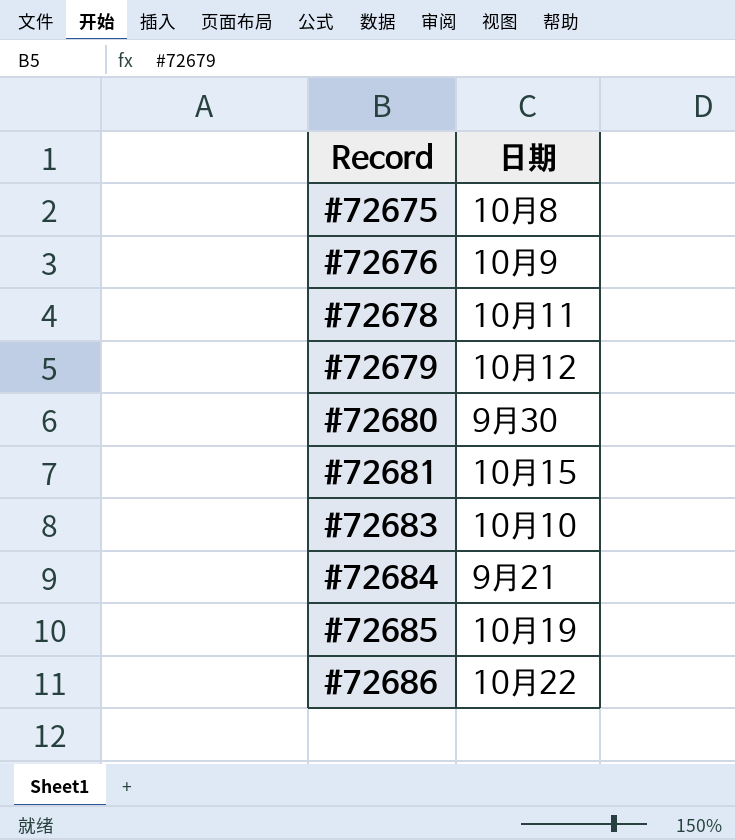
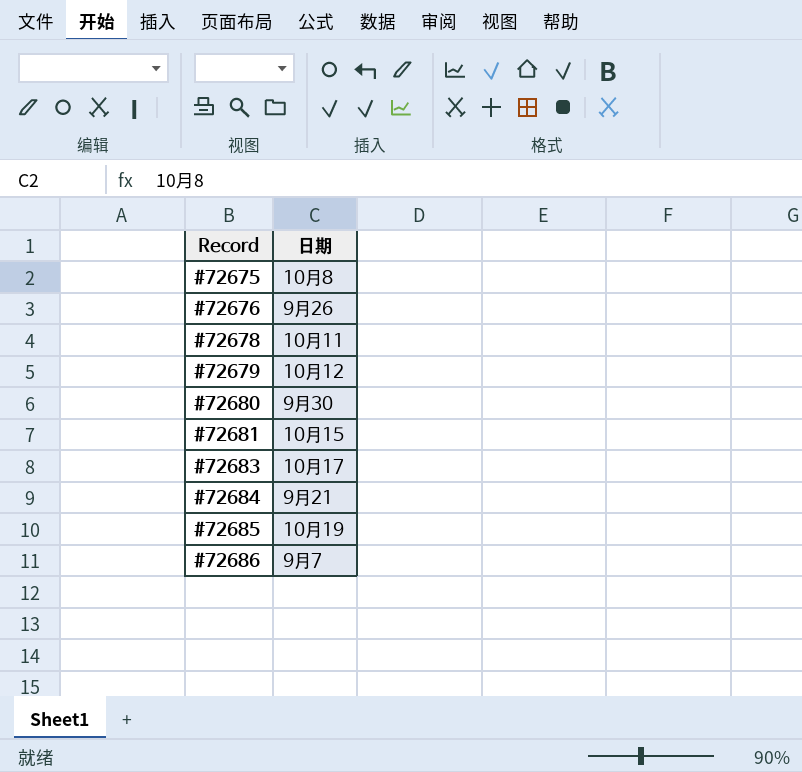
#72676 | 日期: 10月9 -> 9月26
#72683 | 日期: 10月10 -> 10月17
#72686 | 日期: 10月22 -> 9月7

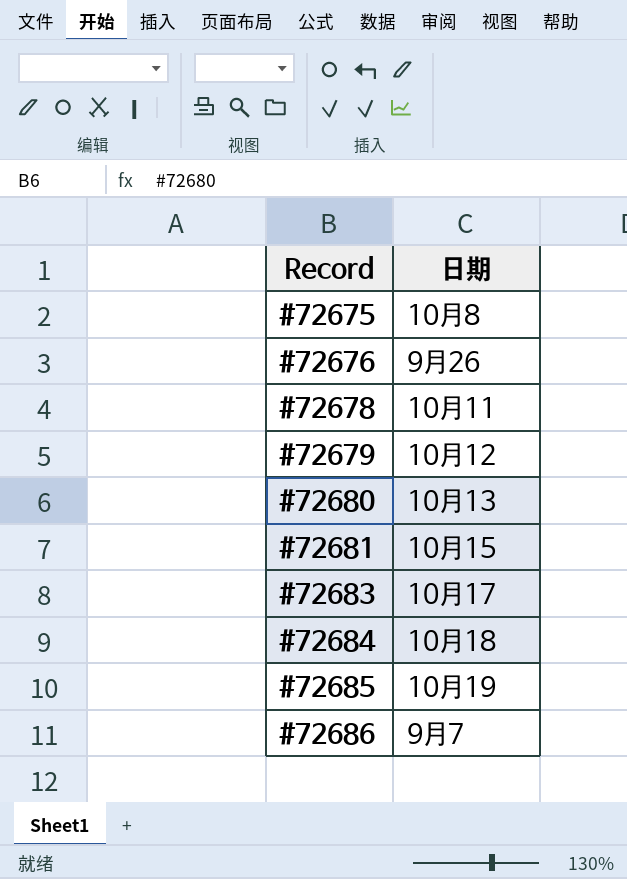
#72680 | 日期: 9月30 -> 10月13
#72684 | 日期: 9月21 -> 10月18

